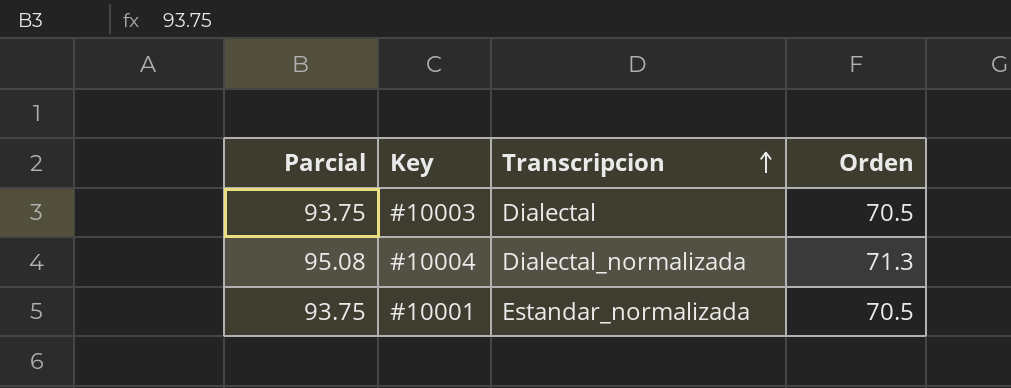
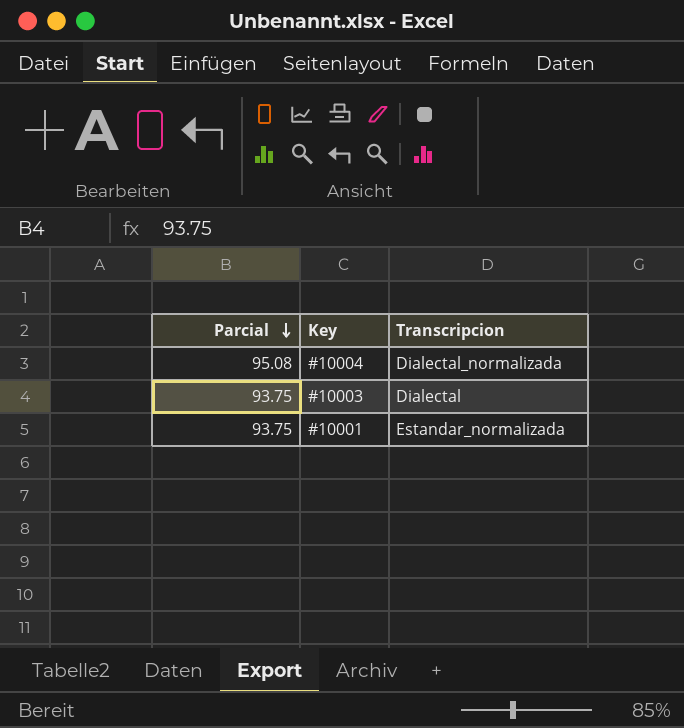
row order: Transcripcion ascending -> Parcial descending
column Orden | position: 4 -> none

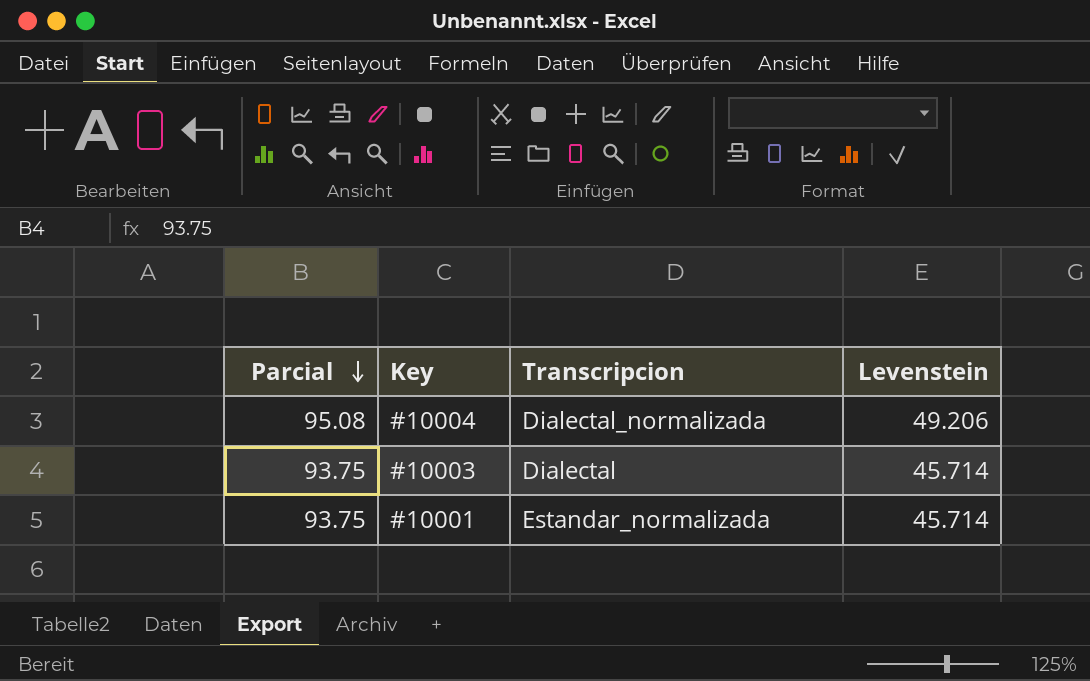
column Levenstein | position: none -> 4

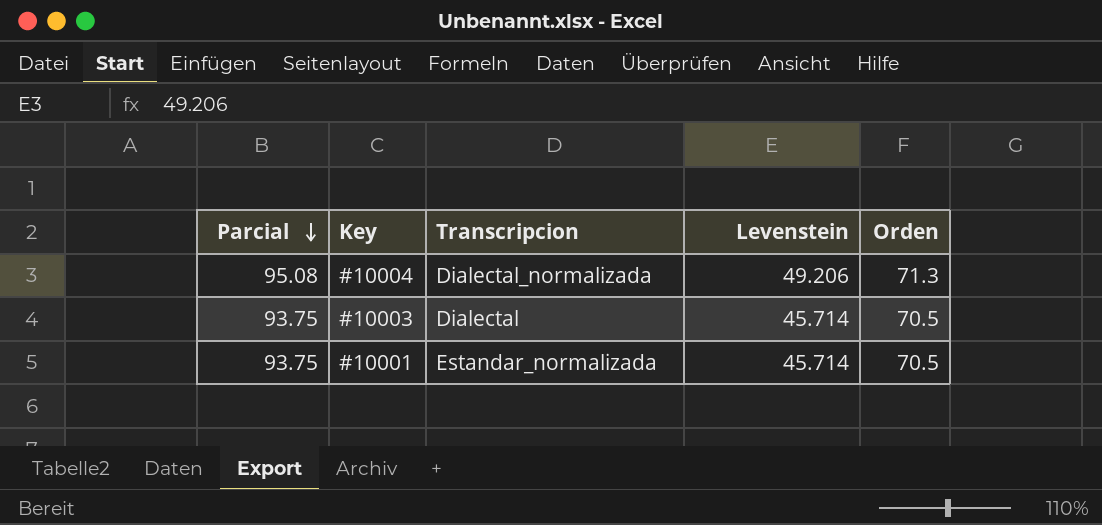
column Orden | position: none -> 5

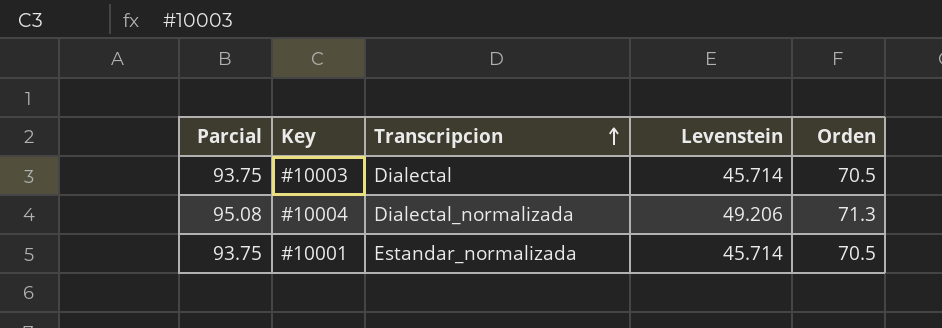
row order: Parcial descending -> Transcripcion ascending

